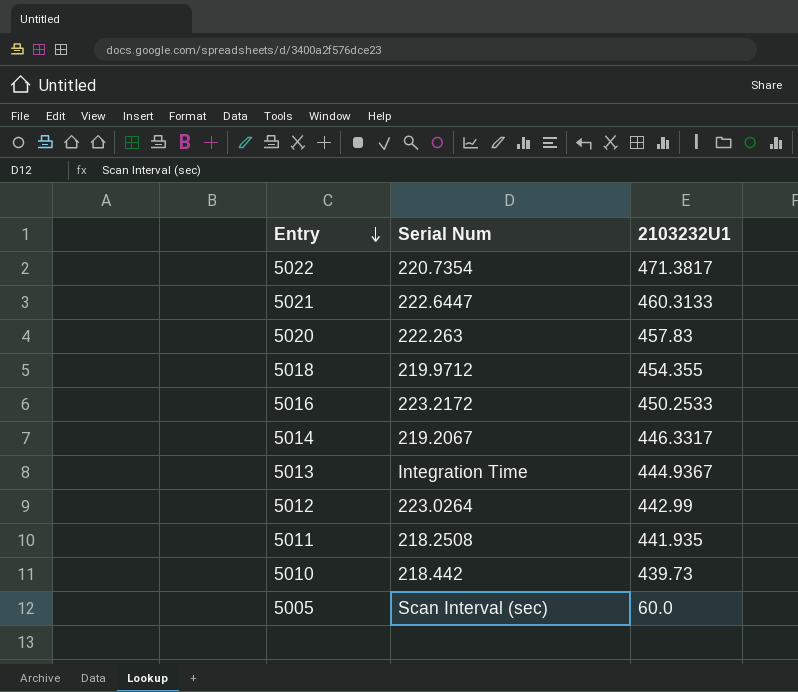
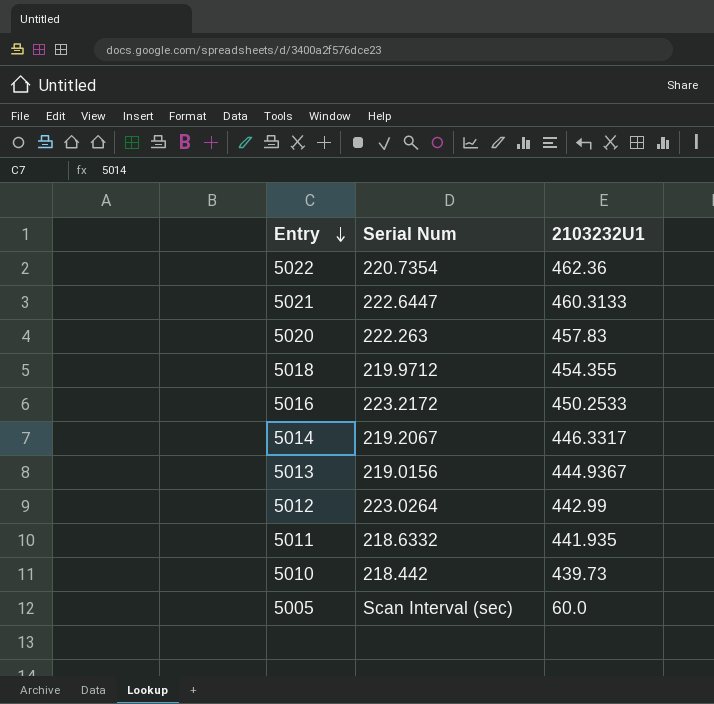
5022 | 2103232U1: 471.3817 -> 462.36
5013 | Serial Num: Integration Time -> 219.0156
5011 | Serial Num: 218.2508 -> 218.6332

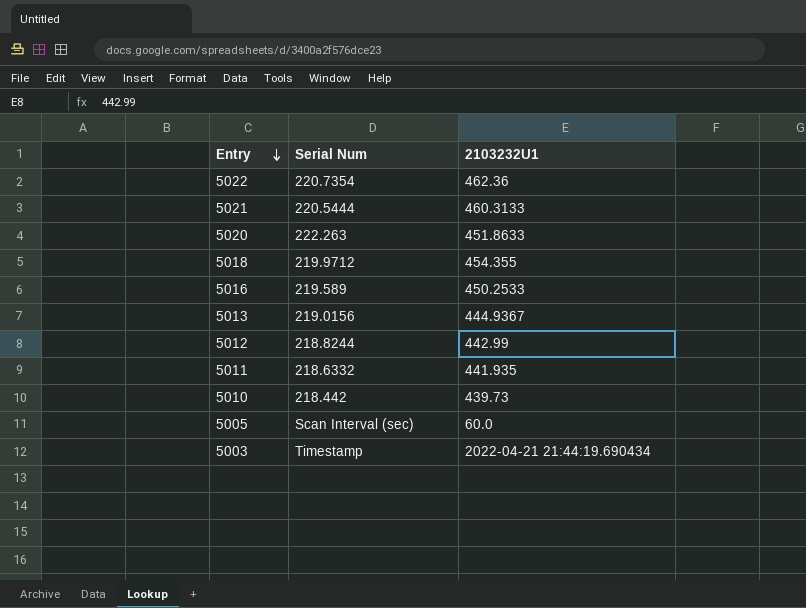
row 5014: 219.2067 | 446.3317 -> none
5021 | Serial Num: 222.6447 -> 220.5444
5020 | 2103232U1: 457.83 -> 451.8633
5016 | Serial Num: 223.2172 -> 219.589
5012 | Serial Num: 223.0264 -> 218.8244
row 5003: none -> Timestamp | 2022-04-21 21:44:19.690434

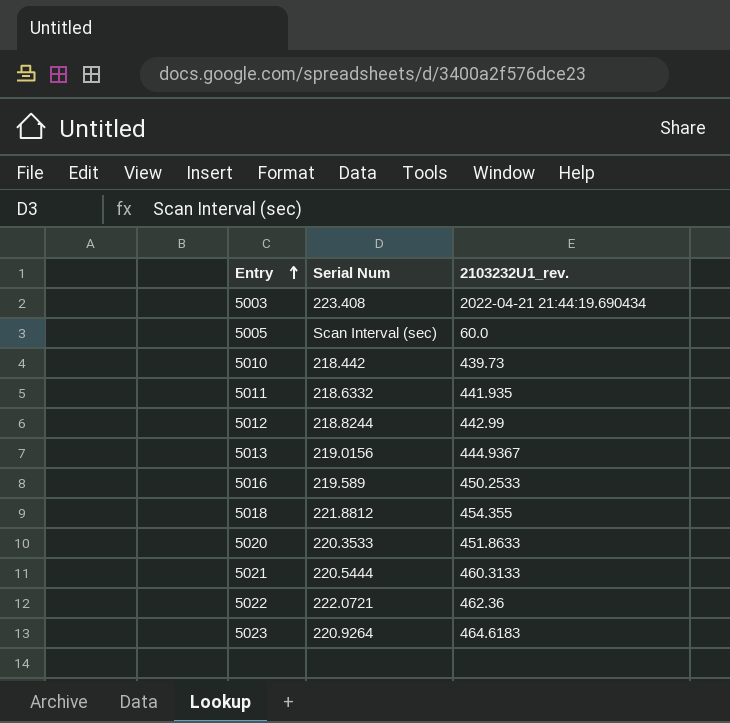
row order: Entry descending -> Entry ascending
column name: 2103232U1 -> 2103232U1_rev.
5003 | Serial Num: Timestamp -> 223.408
5018 | Serial Num: 219.9712 -> 221.8812
5020 | Serial Num: 222.263 -> 220.3533
5022 | Serial Num: 220.7354 -> 222.0721
row 5023: none -> 220.9264 | 464.6183

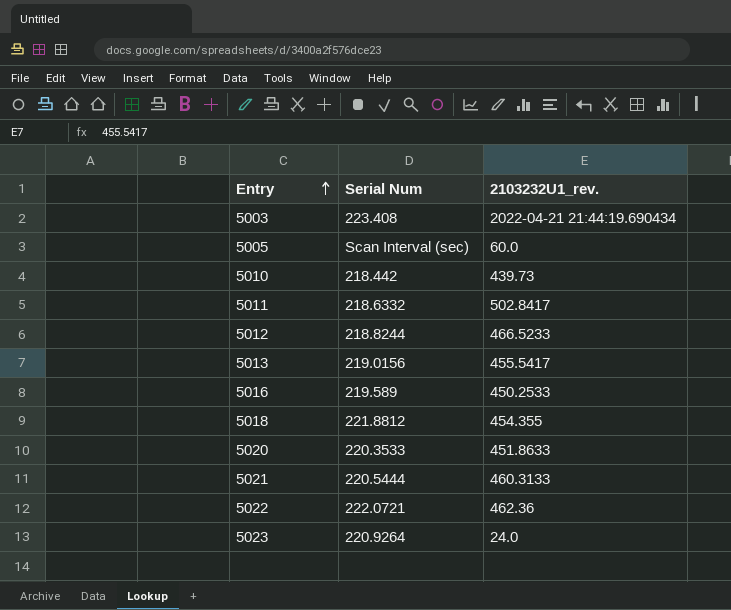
5011 | 2103232U1_rev.: 441.935 -> 502.8417
5012 | 2103232U1_rev.: 442.99 -> 466.5233
5013 | 2103232U1_rev.: 444.9367 -> 455.5417
5023 | 2103232U1_rev.: 464.6183 -> 24.0

